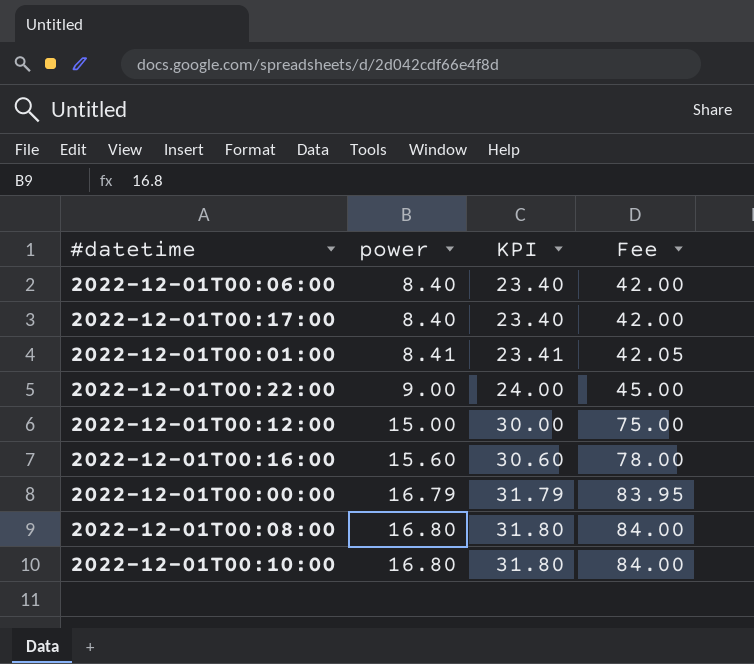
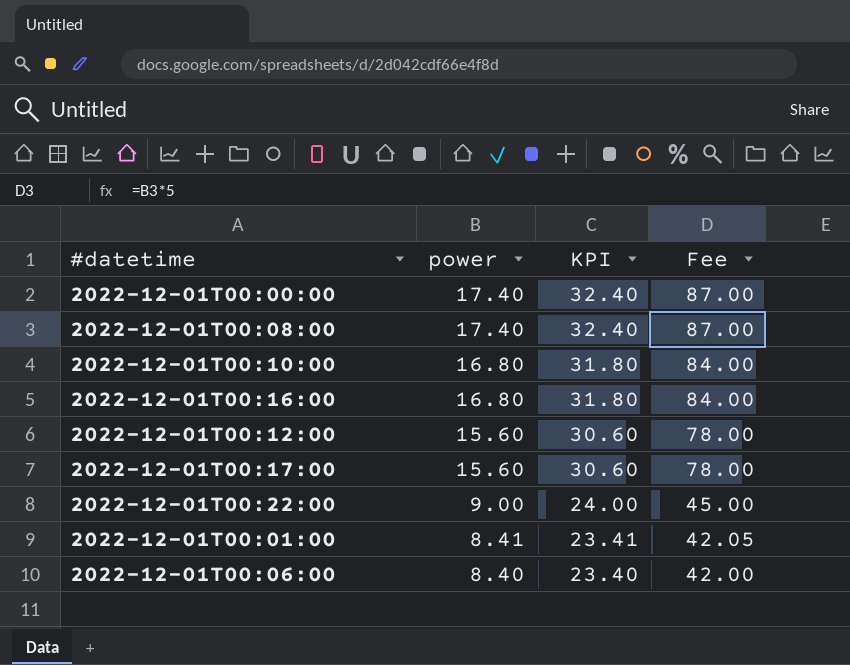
row order: power ascending -> power descending
2022-12-01T00:00:00 | power: 16.79 -> 17.40
2022-12-01T00:00:00 | KPI: 31.79 -> 32.40
2022-12-01T00:00:00 | Fee: 83.95 -> 87.00
2022-12-01T00:08:00 | power: 16.80 -> 17.40
2022-12-01T00:08:00 | KPI: 31.80 -> 32.40
2022-12-01T00:08:00 | Fee: 84.00 -> 87.00
2022-12-01T00:16:00 | power: 15.60 -> 16.80
2022-12-01T00:16:00 | KPI: 30.60 -> 31.80
2022-12-01T00:16:00 | Fee: 78.00 -> 84.00
2022-12-01T00:12:00 | power: 15.00 -> 15.60
2022-12-01T00:12:00 | KPI: 30.00 -> 30.60
2022-12-01T00:12:00 | Fee: 75.00 -> 78.00
2022-12-01T00:17:00 | power: 8.40 -> 15.60
2022-12-01T00:17:00 | KPI: 23.40 -> 30.60
2022-12-01T00:17:00 | Fee: 42.00 -> 78.00

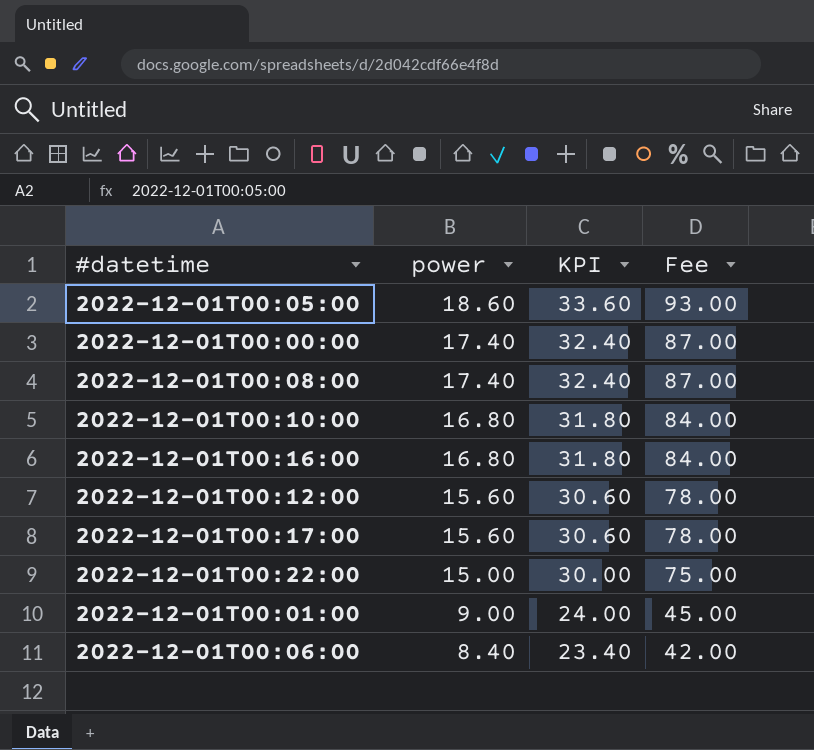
row 2022-12-01T00:05:00: none -> 18.60 | 33.60 | 93.00
2022-12-01T00:22:00 | power: 9.00 -> 15.00
2022-12-01T00:22:00 | KPI: 24.00 -> 30.00
2022-12-01T00:22:00 | Fee: 45.00 -> 75.00
2022-12-01T00:01:00 | power: 8.41 -> 9.00
2022-12-01T00:01:00 | KPI: 23.41 -> 24.00
2022-12-01T00:01:00 | Fee: 42.05 -> 45.00

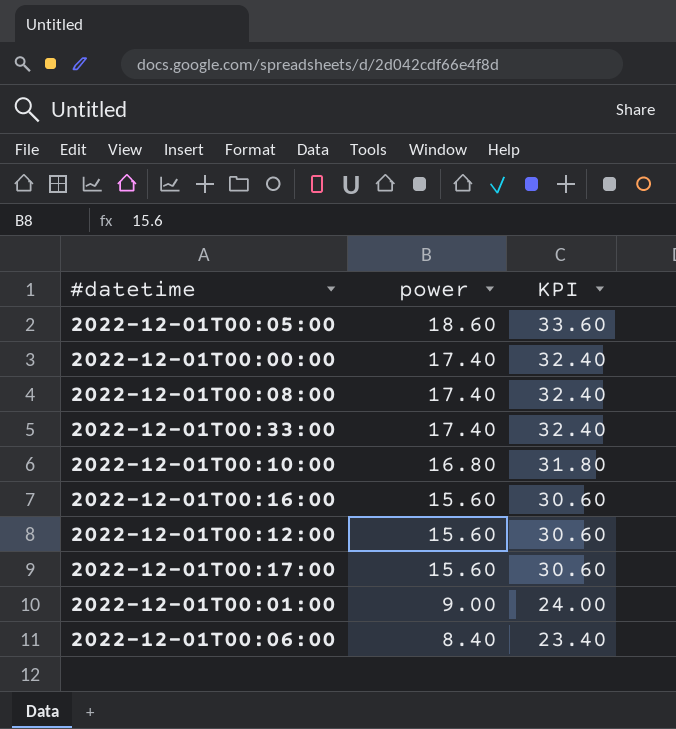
column Fee | formula: [power] * 5 -> none
row 2022-12-01T00:22:00: 15.00 | 30.00 | 75.00 -> none
row 2022-12-01T00:33:00: none -> 17.40 | 32.40
2022-12-01T00:16:00 | power: 16.80 -> 15.60
2022-12-01T00:16:00 | KPI: 31.80 -> 30.60

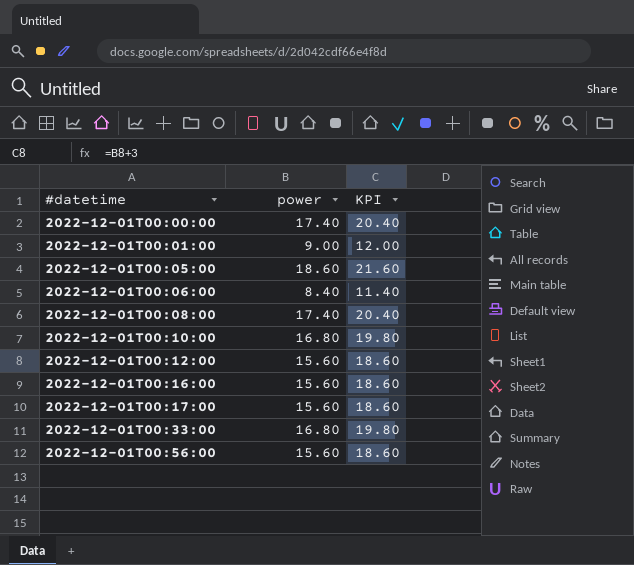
row order: power descending -> #datetime ascending
column KPI | formula: [power] + 15 -> [power] + 3
2022-12-01T00:33:00 | power: 17.40 -> 16.80
row 2022-12-01T00:56:00: none -> 15.60 | 18.60

